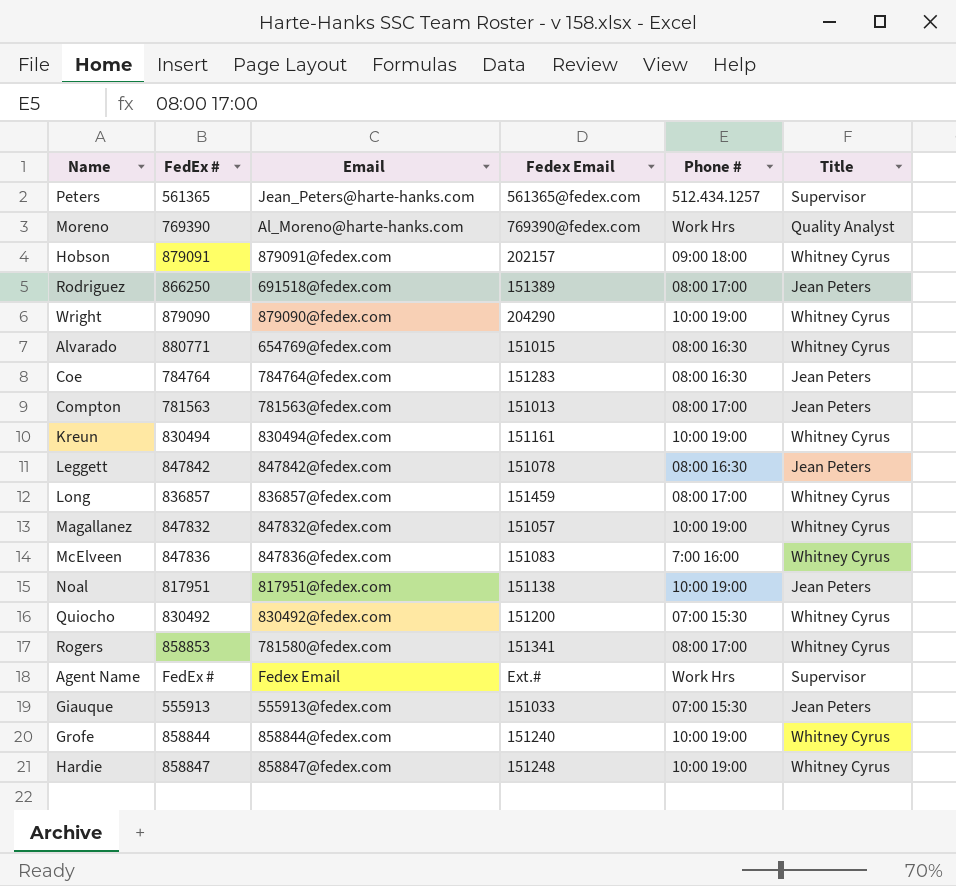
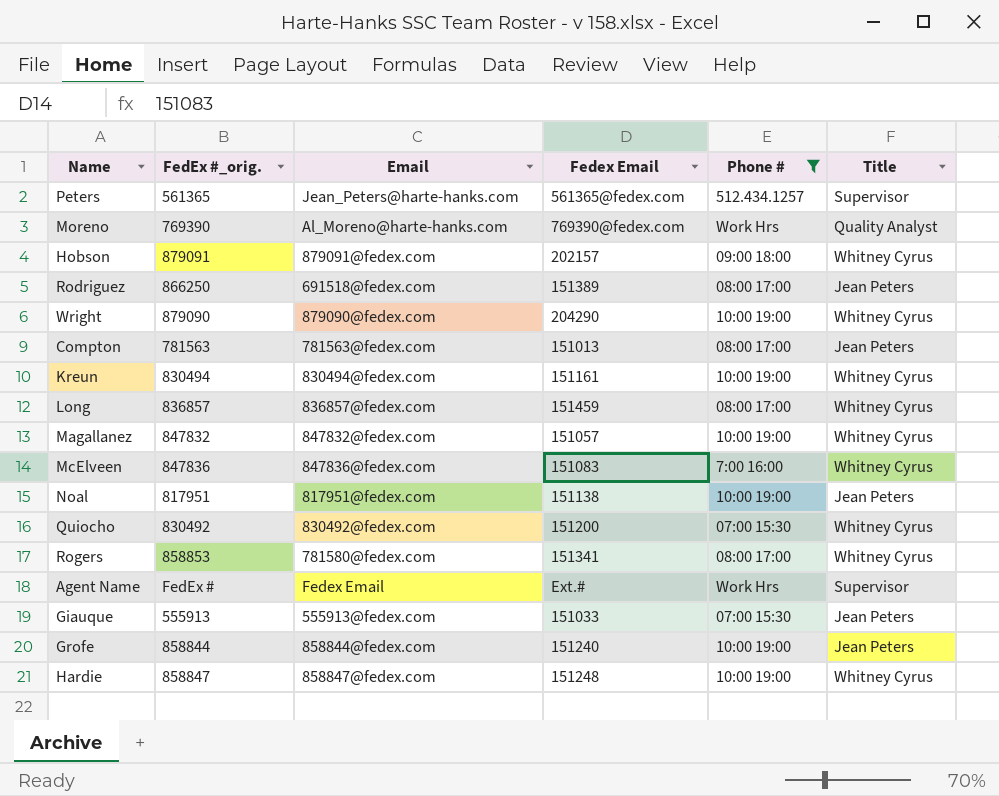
filter: none -> Phone # != 08:00 16:30
column name: FedEx # -> FedEx #_orig.
Grofe | Title: Whitney Cyrus -> Jean Peters

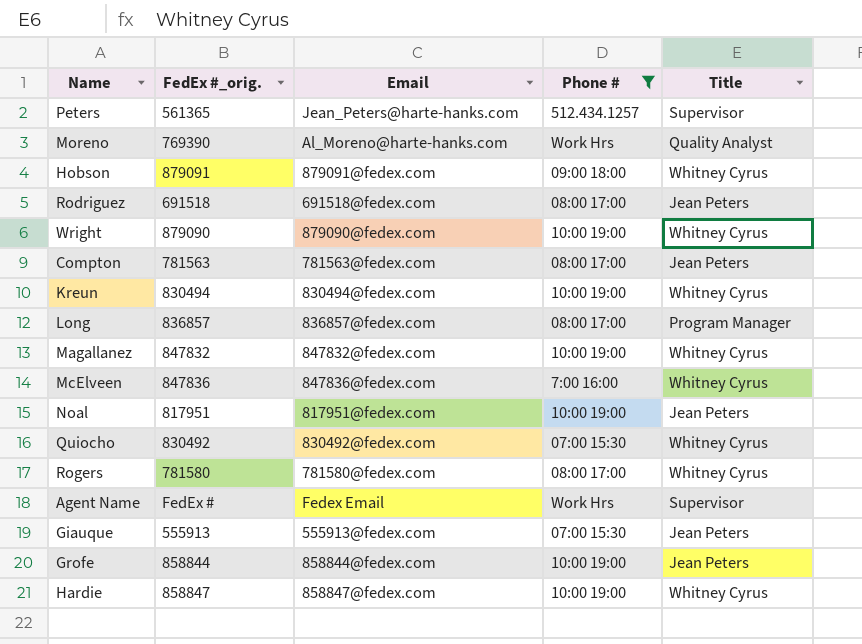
column Fedex Email | position: 4 -> none
Rodriguez | FedEx #_orig.: 866250 -> 691518
Long | Title: Whitney Cyrus -> Program Manager
Rogers | FedEx #_orig.: 858853 -> 781580

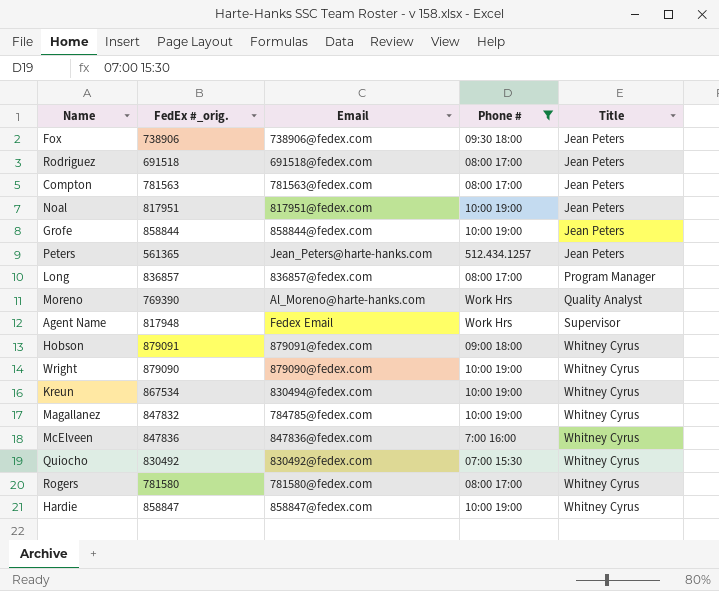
row order: none -> Title ascending
row Giauque: 555913 | 555913@fedex.com | 07:00 15:30 | Jean Peters -> none
row Fox: none -> 738906 | 738906@fedex.com | 09:30 18:00 | Jean Peters
Peters | Title: Supervisor -> Jean Peters
Agent Name | FedEx #_orig.: FedEx # -> 817948
Kreun | FedEx #_orig.: 830494 -> 867534
Magallanez | Email: 847832@fedex.com -> 784785@fedex.com

